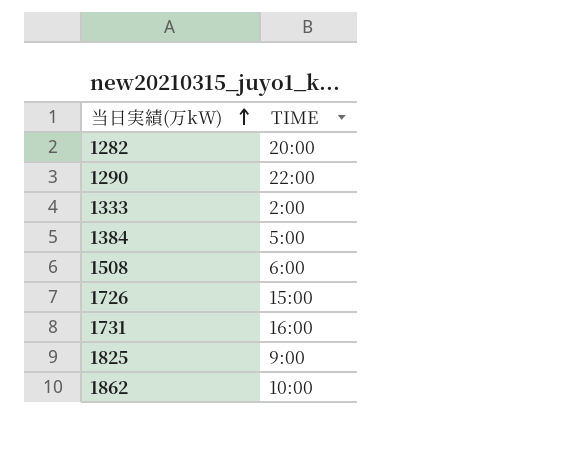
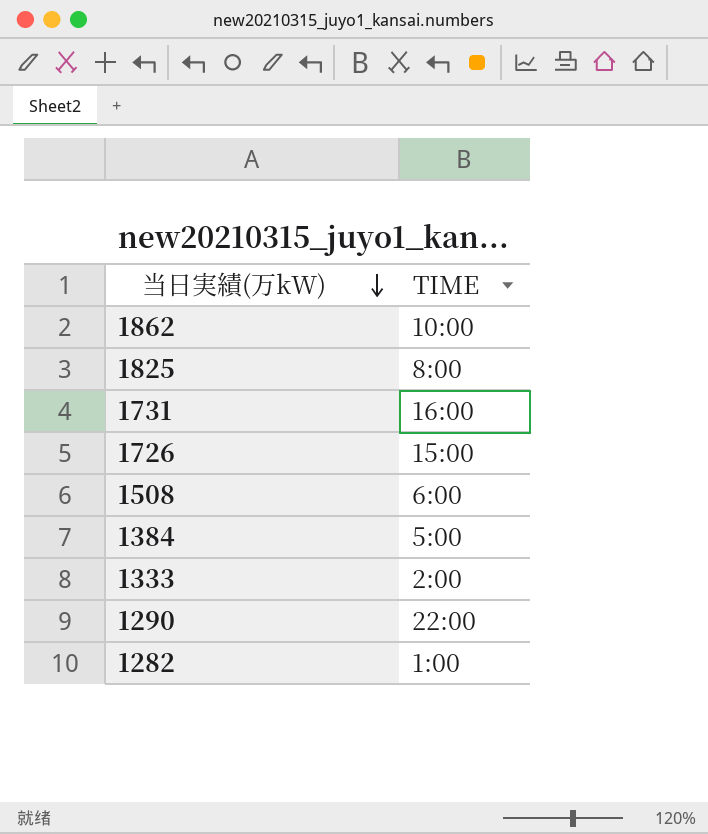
row order: 当日実績(万kW) ascending -> 当日実績(万kW) descending
1825 | TIME: 9:00 -> 8:00
1282 | TIME: 20:00 -> 1:00

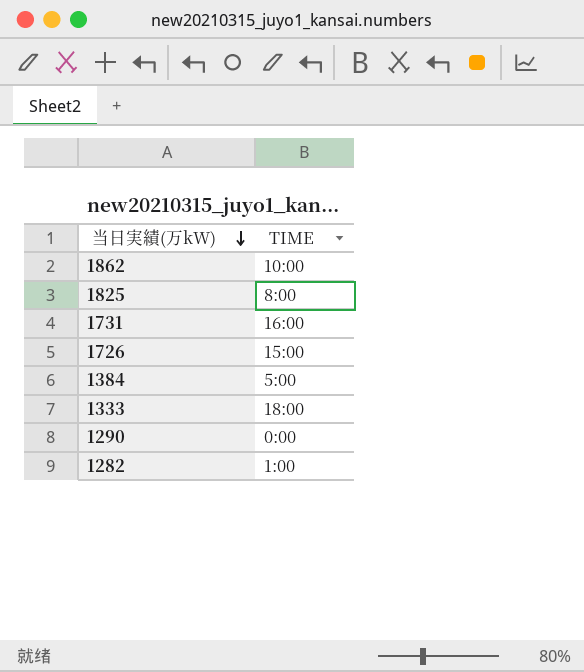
row 1508: 6:00 -> none
1333 | TIME: 2:00 -> 18:00
1290 | TIME: 22:00 -> 0:00

